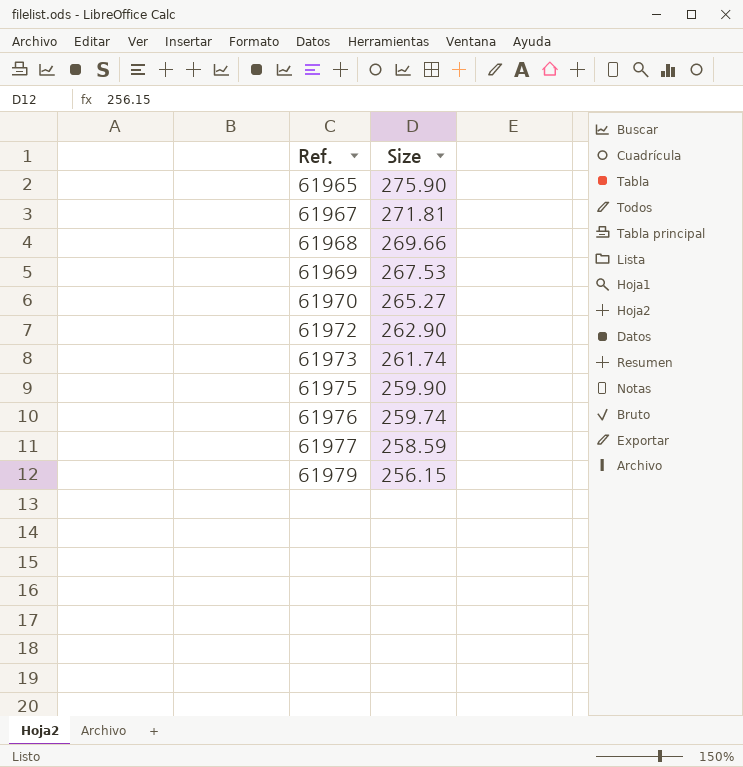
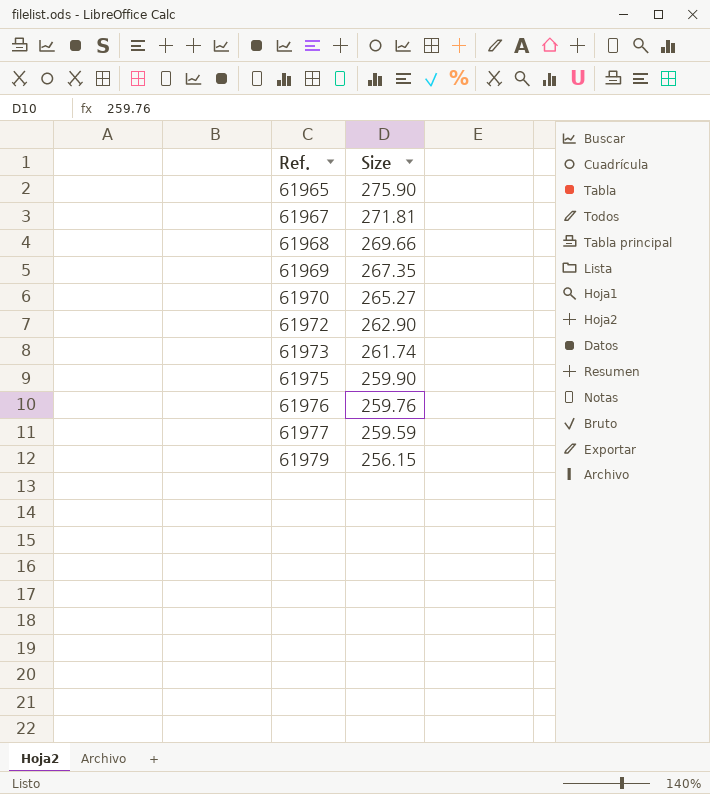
61969 | Size: 267.53 -> 267.35
61976 | Size: 259.74 -> 259.76
61977 | Size: 258.59 -> 259.59

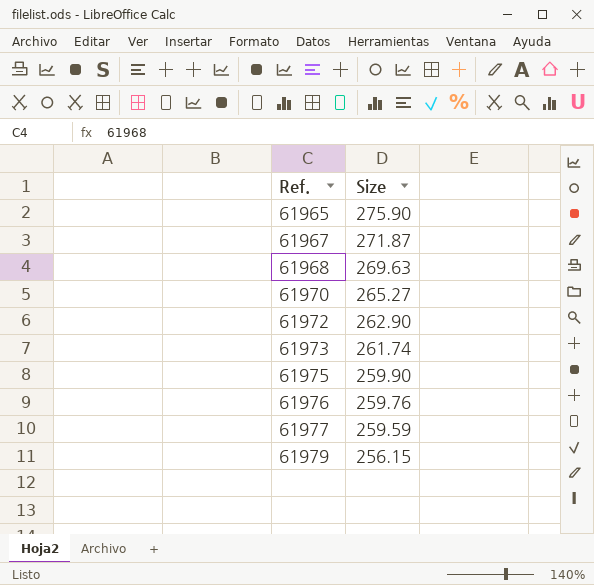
row 61969: 267.35 -> none
61967 | Size: 271.81 -> 271.87
61968 | Size: 269.66 -> 269.63

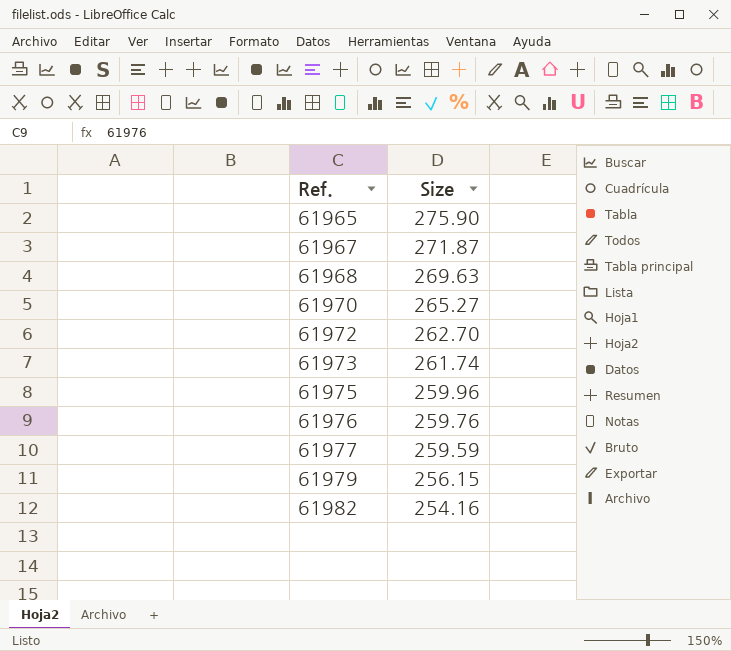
61972 | Size: 262.90 -> 262.70
61975 | Size: 259.90 -> 259.96
row 61982: none -> 254.16

